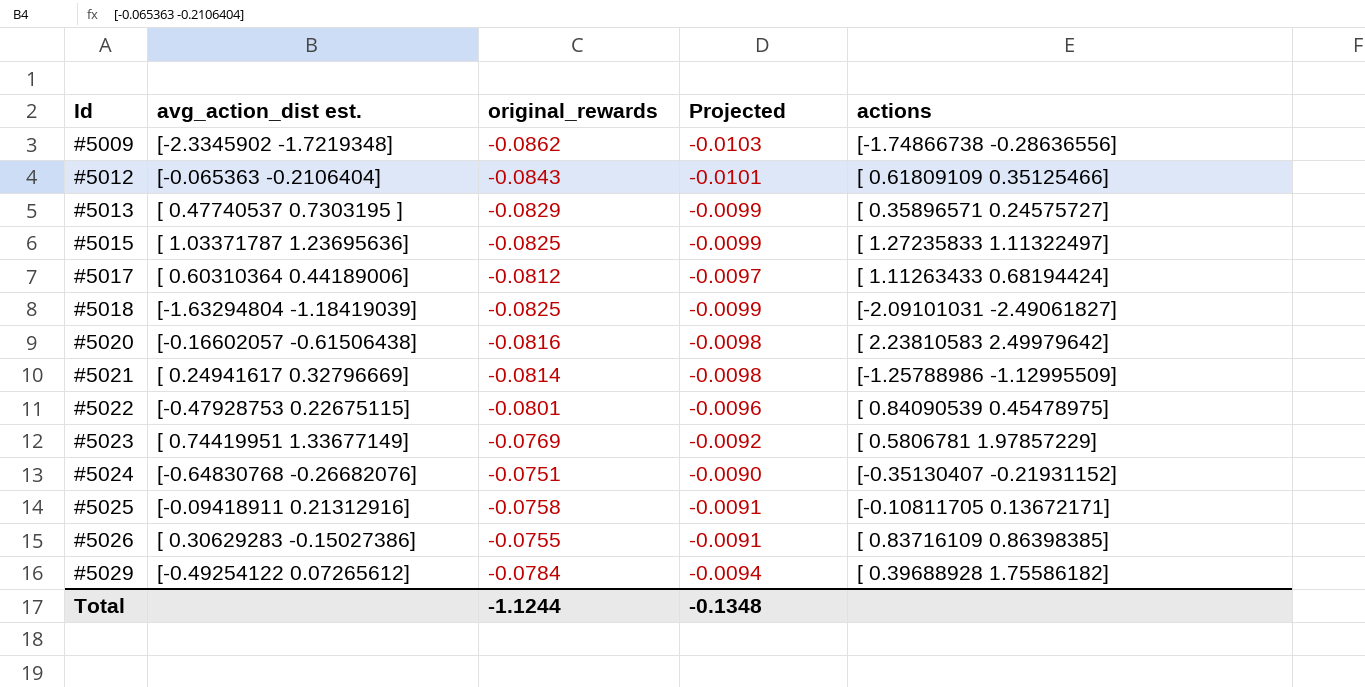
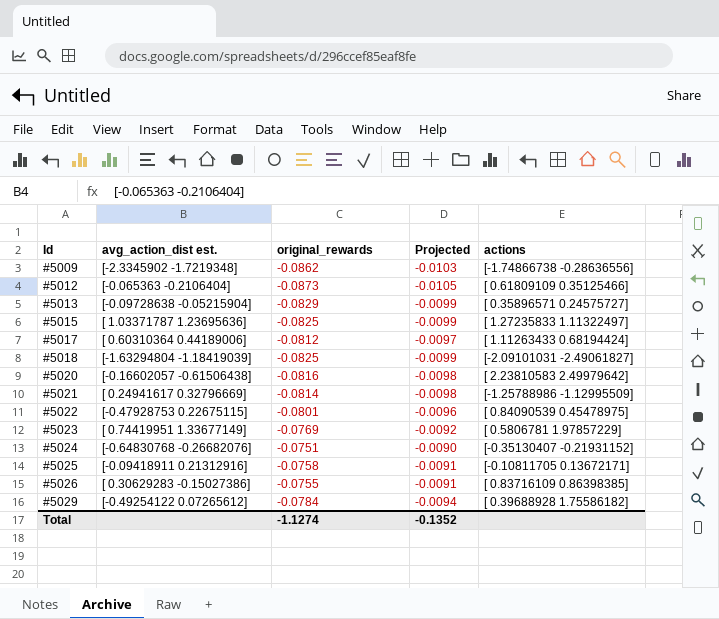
#5012 | original_rewards: -0.0843 -> -0.0873
#5012 | Projected: -0.0101 -> -0.0105
#5013 | avg_action_dist est.: [ 0.47740537 0.7303195 ] -> [-0.09728638 -0.05215904]
Total | original_rewards: -1.1244 -> -1.1274
Total | Projected: -0.1348 -> -0.1352

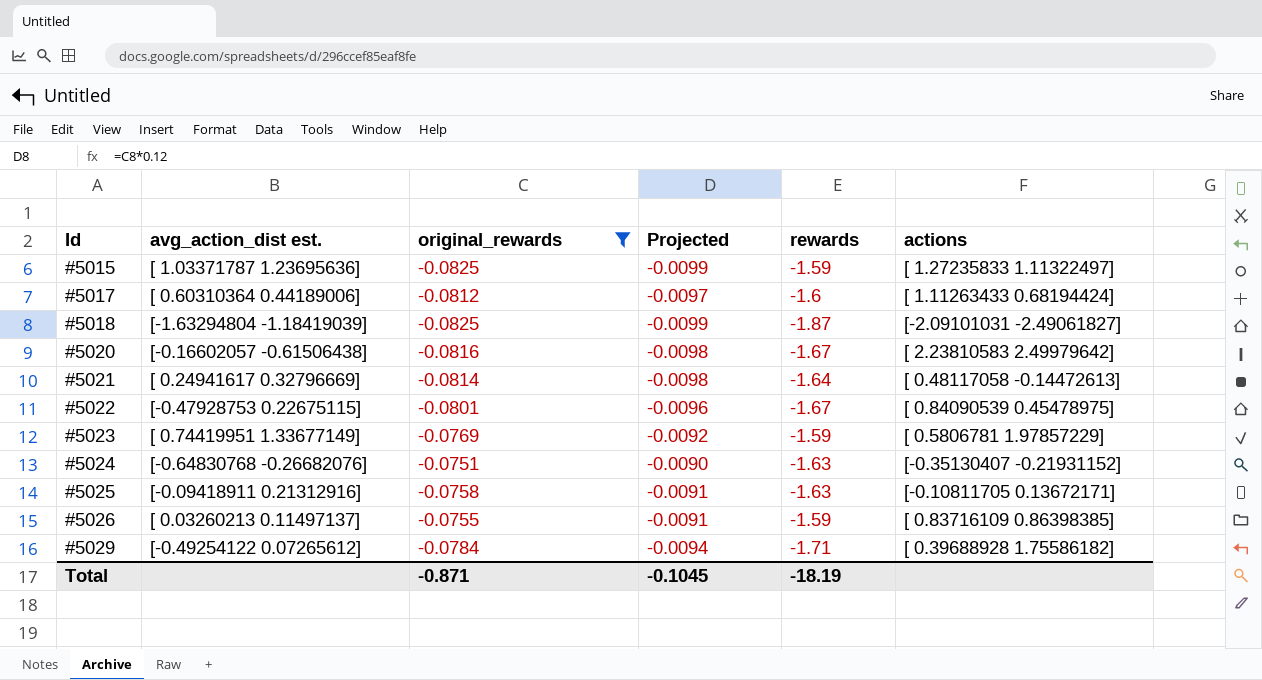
filter: none -> original_rewards >= -0.0825
column rewards | position: none -> 5
#5021 | actions: [-1.25788986 -1.12995509] -> [ 0.48117058 -0.14472613]
#5026 | avg_action_dist est.: [ 0.30629283 -0.15027386] -> [ 0.03260213 0.11497137]
Total | original_rewards: -1.1274 -> -0.871
Total | Projected: -0.1352 -> -0.1045

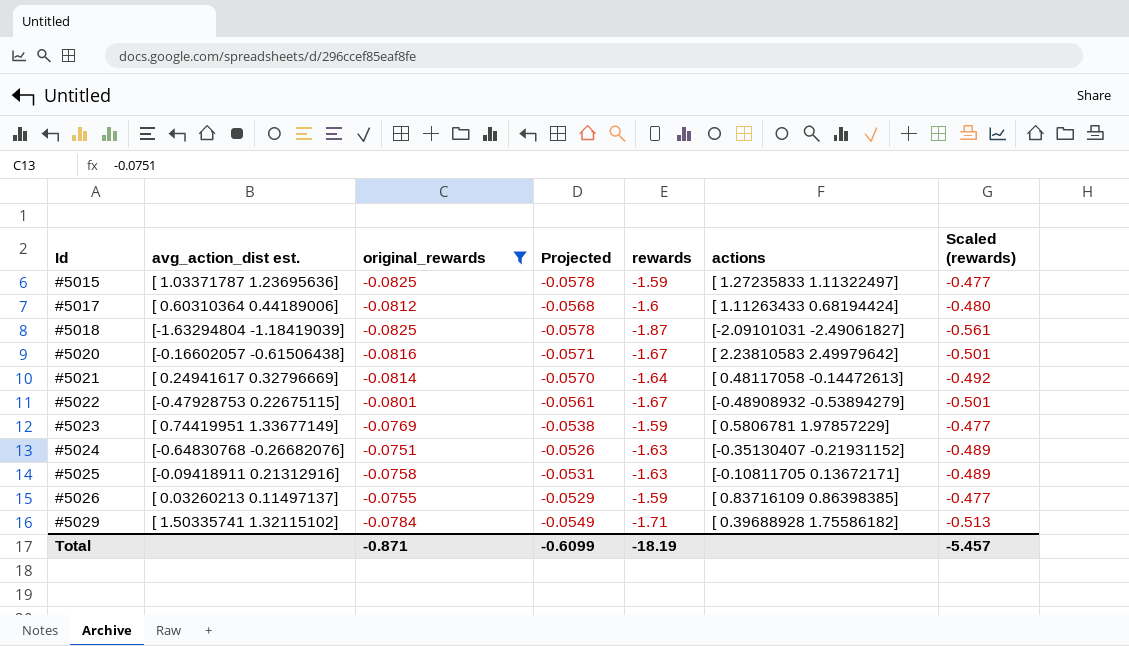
column Projected | formula: [original_rewards] * 0.12 -> [original_rewards] * 0.7
column Scaled (rewards) | formula: none -> [rewards] * 0.3
#5022 | actions: [ 0.84090539 0.45478975] -> [-0.48908932 -0.53894279]
#5029 | avg_action_dist est.: [-0.49254122 0.07265612] -> [ 1.50335741 1.32115102]
Total | Projected: -0.1045 -> -0.6099

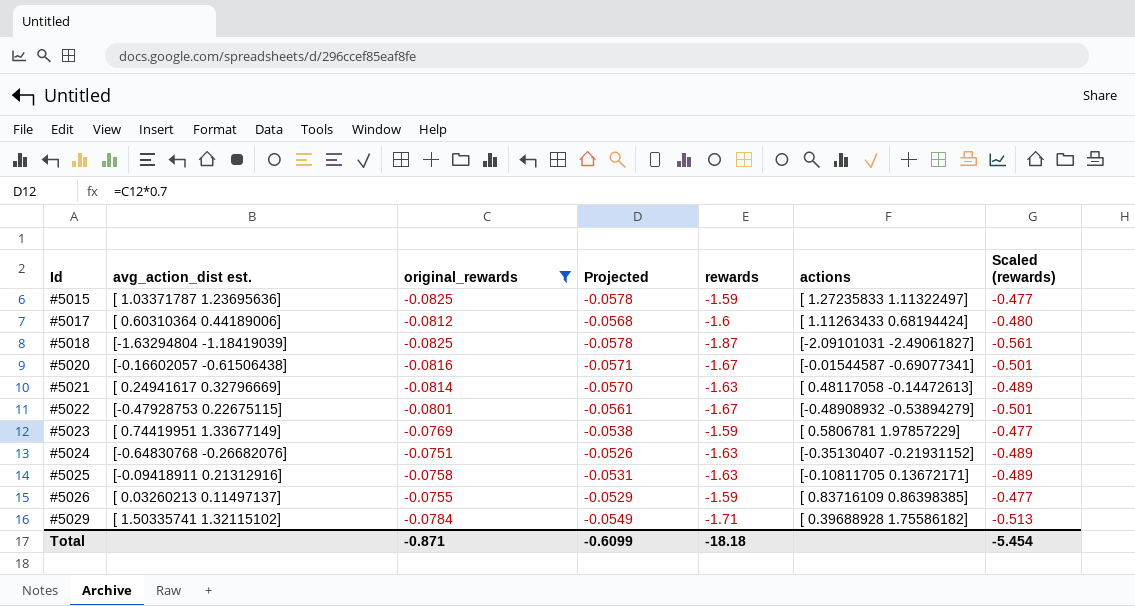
#5020 | actions: [ 2.23810583 2.49979642] -> [-0.01544587 -0.69077341]
#5021 | rewards: -1.64 -> -1.63
#5021 | Scaled (rewards): -0.492 -> -0.489
Total | rewards: -18.19 -> -18.18
Total | Scaled (rewards): -5.457 -> -5.454

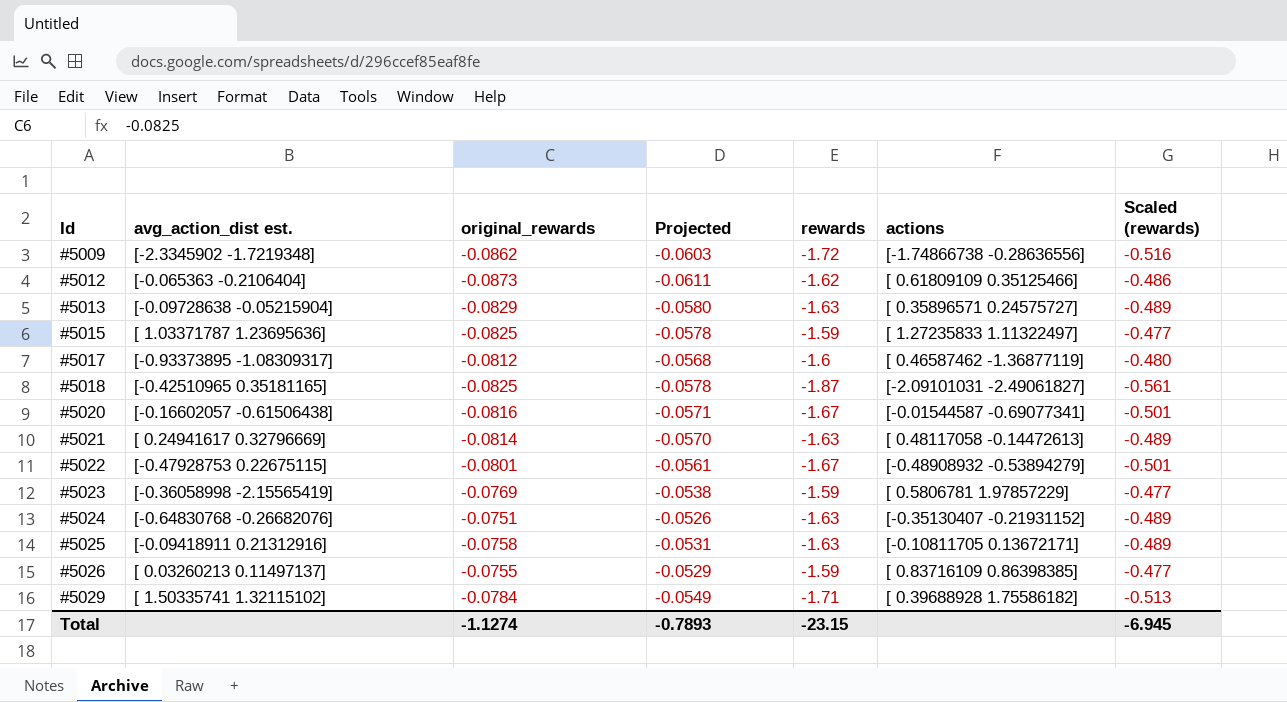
filter: original_rewards >= -0.0825 -> none
#5017 | avg_action_dist est.: [ 0.60310364 0.44189006] -> [-0.93373895 -1.08309317]
#5017 | actions: [ 1.11263433 0.68194424] -> [ 0.46587462 -1.36877119]
#5018 | avg_action_dist est.: [-1.63294804 -1.18419039] -> [-0.42510965 0.35181165]
#5023 | avg_action_dist est.: [ 0.74419951 1.33677149] -> [-0.36058998 -2.15565419]
Total | original_rewards: -0.871 -> -1.1274
Total | Projected: -0.6099 -> -0.7893
Total | rewards: -18.18 -> -23.15
Total | Scaled (rewards): -5.454 -> -6.945

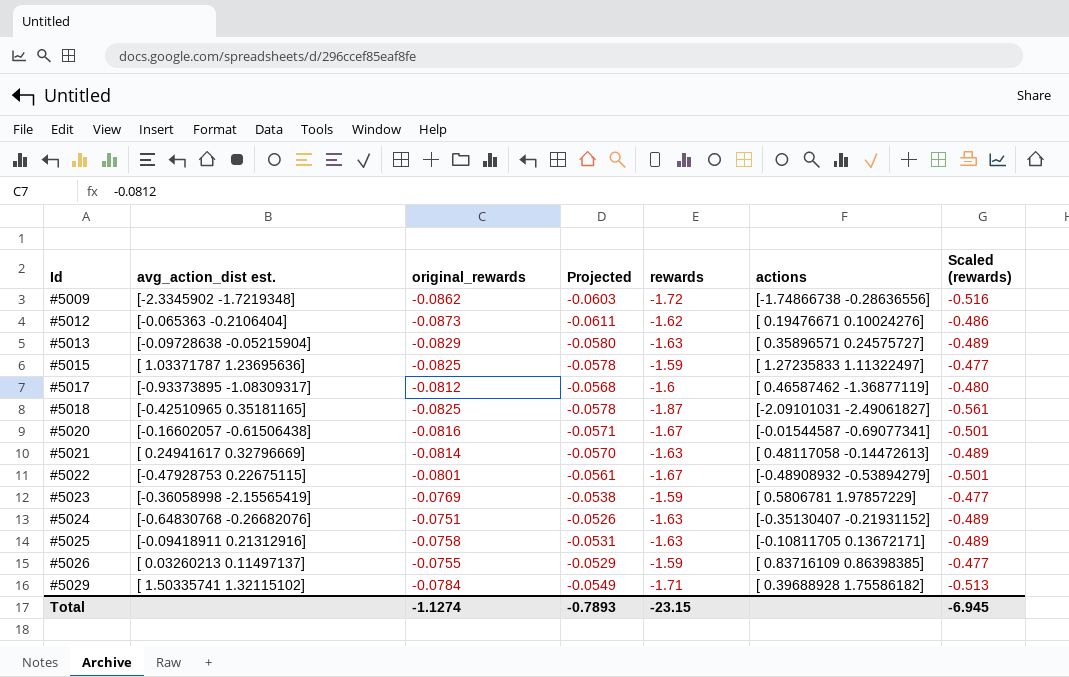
#5012 | actions: [ 0.61809109 0.35125466] -> [ 0.19476671 0.10024276]

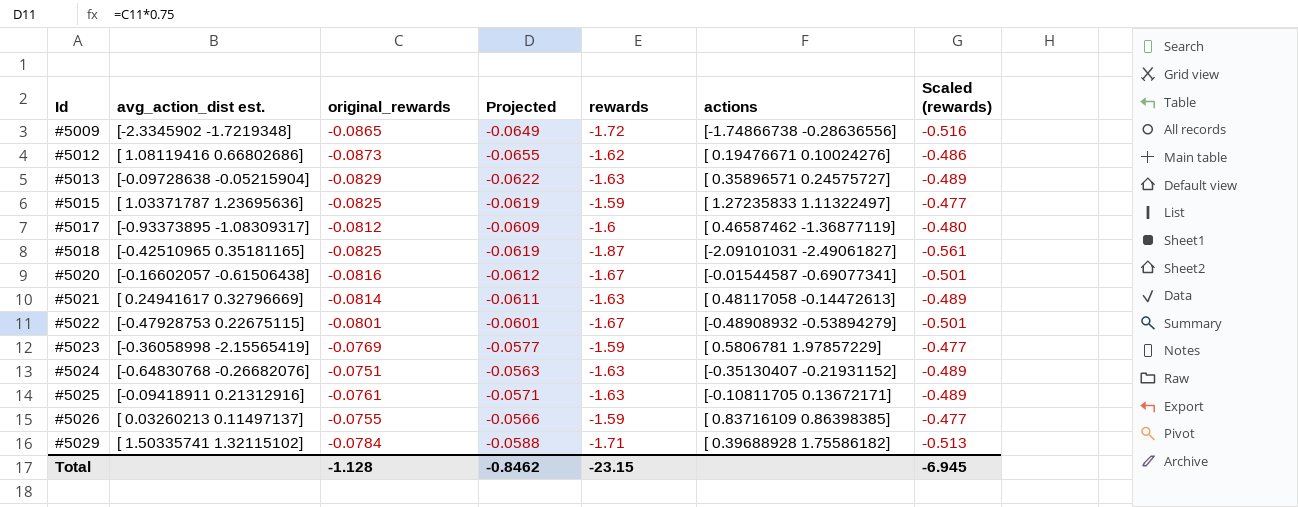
column Projected | formula: [original_rewards] * 0.7 -> [original_rewards] * 0.75
#5009 | original_rewards: -0.0862 -> -0.0865
#5012 | avg_action_dist est.: [-0.065363 -0.2106404] -> [ 1.08119416 0.66802686]
#5025 | original_rewards: -0.0758 -> -0.0761
Total | original_rewards: -1.1274 -> -1.128
Total | Projected: -0.7893 -> -0.8462

